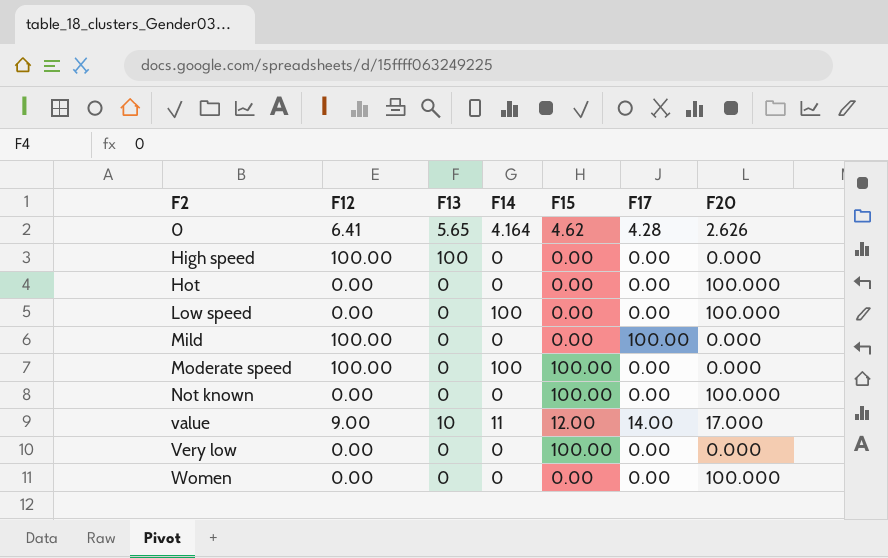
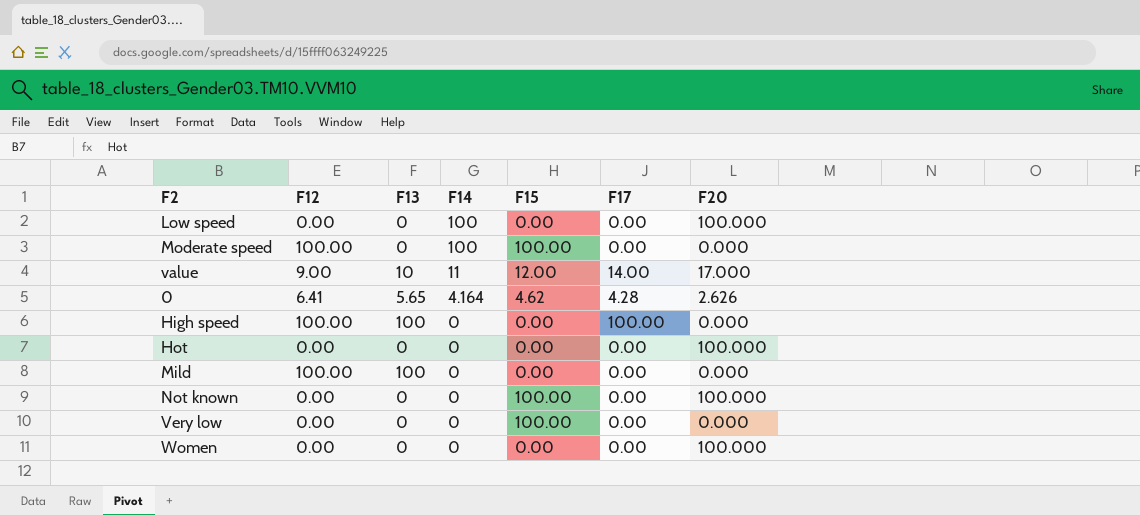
row order: F2 ascending -> F14 descending
High speed | F17: 0.00 -> 100.00
Mild | F13: 0 -> 100
Mild | F17: 100.00 -> 0.00

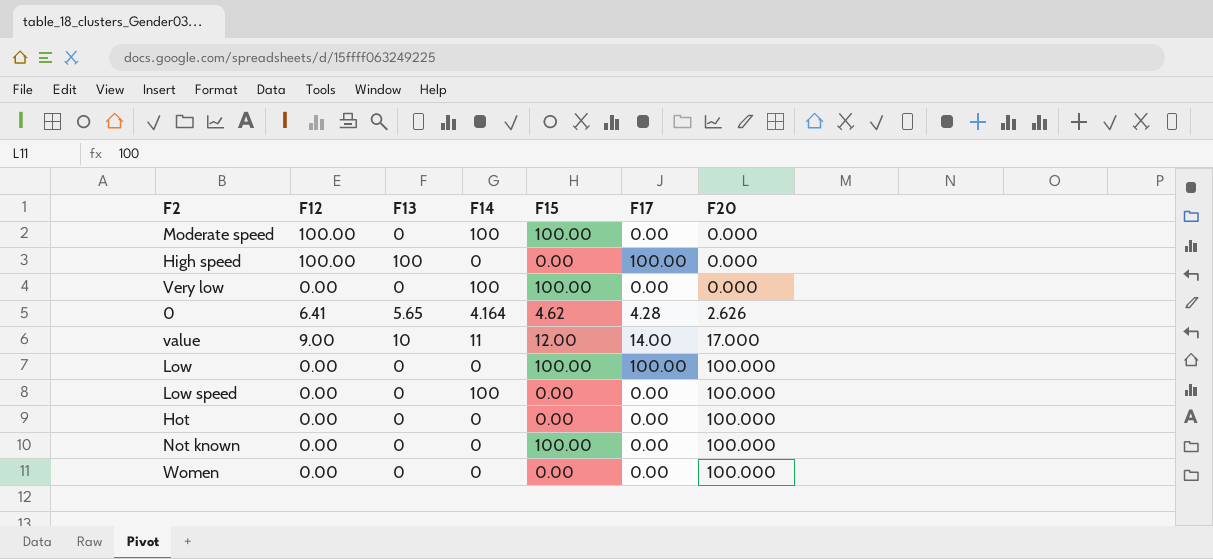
row order: F14 descending -> F20 ascending
row Mild: 100.00 | 100 | 0 | 0.00 | 0.00 | 0.000 -> none
Very low | F14: 0 -> 100
row Low: none -> 0.00 | 0 | 0 | 100.00 | 100.00 | 100.000

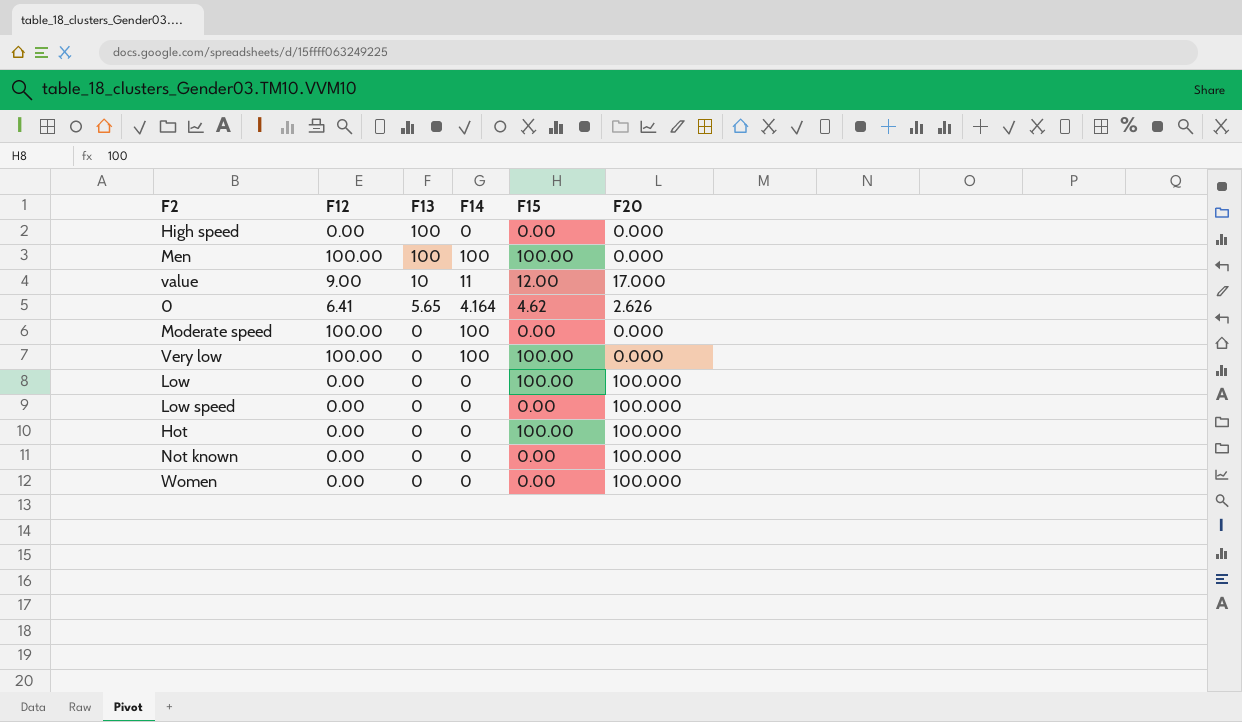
row order: F20 ascending -> F13 descending
column F17 | position: 6 -> none
High speed | F12: 100.00 -> 0.00
row Men: none -> 100.00 | 100 | 100 | 100.00 | 0.000
Moderate speed | F15: 100.00 -> 0.00
Very low | F12: 0.00 -> 100.00
Low speed | F14: 100 -> 0
Hot | F15: 0.00 -> 100.00
Not known | F15: 100.00 -> 0.00

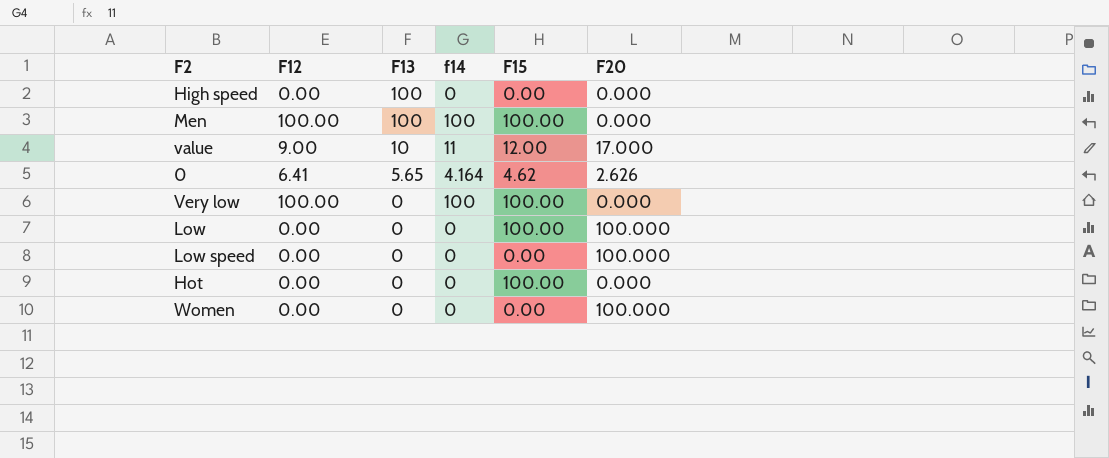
column name: F14 -> f14
row Moderate speed: 100.00 | 0 | 100 | 0.00 | 0.000 -> none
row Not known: 0.00 | 0 | 0 | 0.00 | 100.000 -> none
Hot | F20: 100.000 -> 0.000

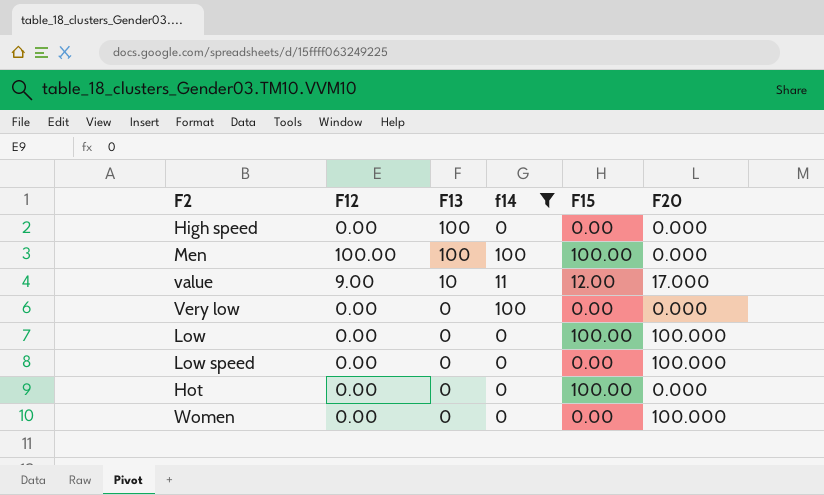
filter: none -> f14 != 4.164
Very low | F12: 100.00 -> 0.00
Very low | F15: 100.00 -> 0.00

